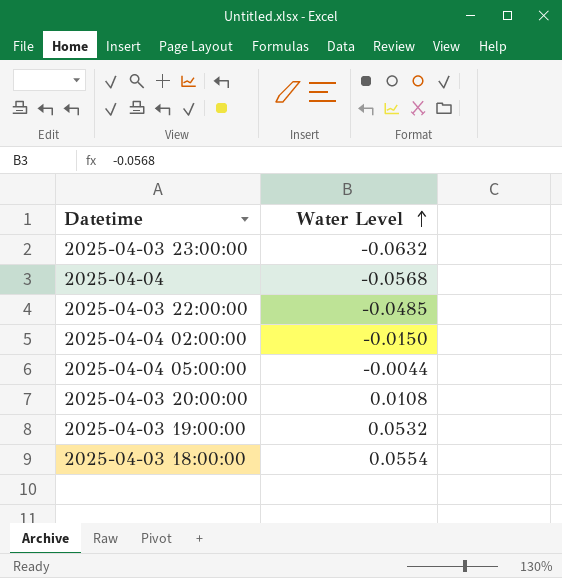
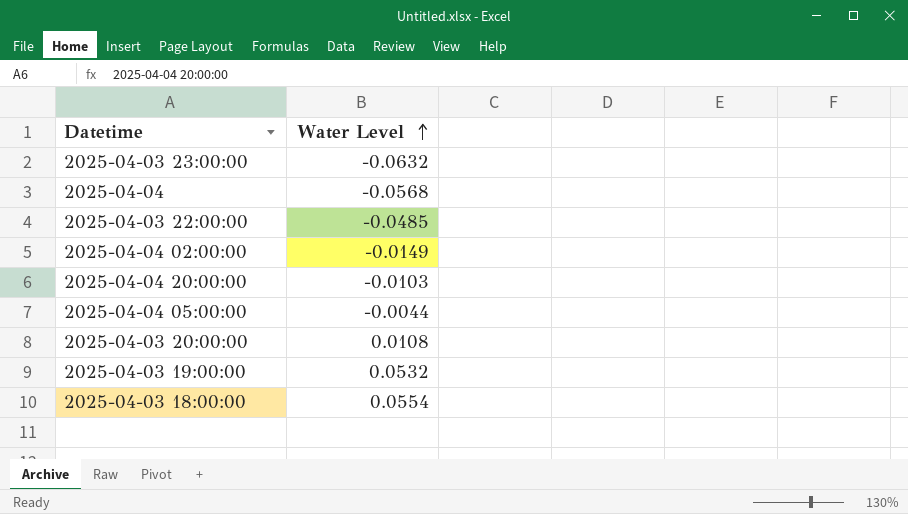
2025-04-04 02:00:00 | Water Level: -0.0150 -> -0.0149
row 2025-04-04 20:00:00: none -> -0.0103

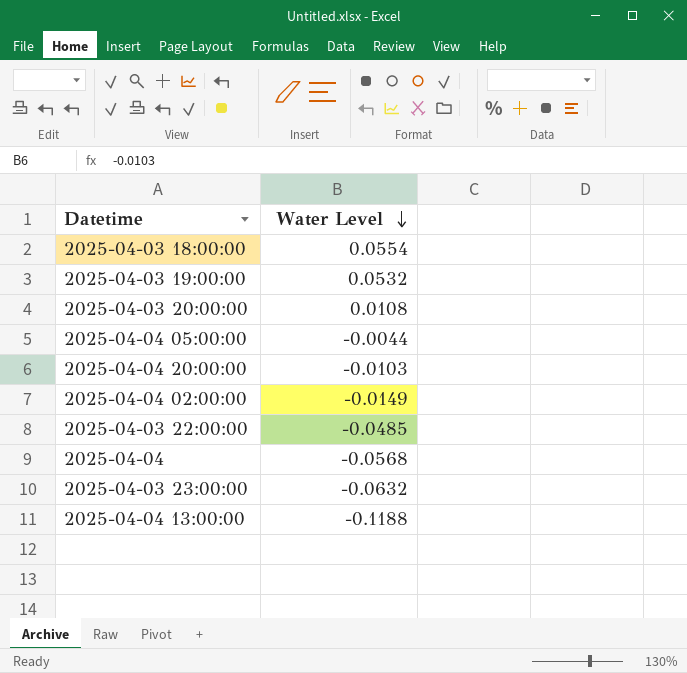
row order: Water Level ascending -> Water Level descending
row 2025-04-04 13:00:00: none -> -0.1188

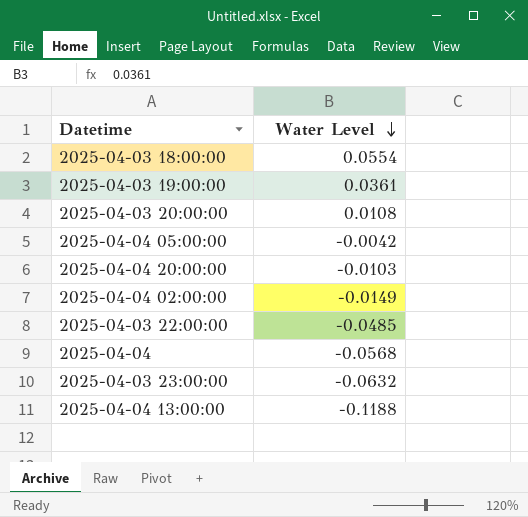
2025-04-03 19:00:00 | Water Level: 0.0532 -> 0.0361
2025-04-04 05:00:00 | Water Level: -0.0044 -> -0.0042

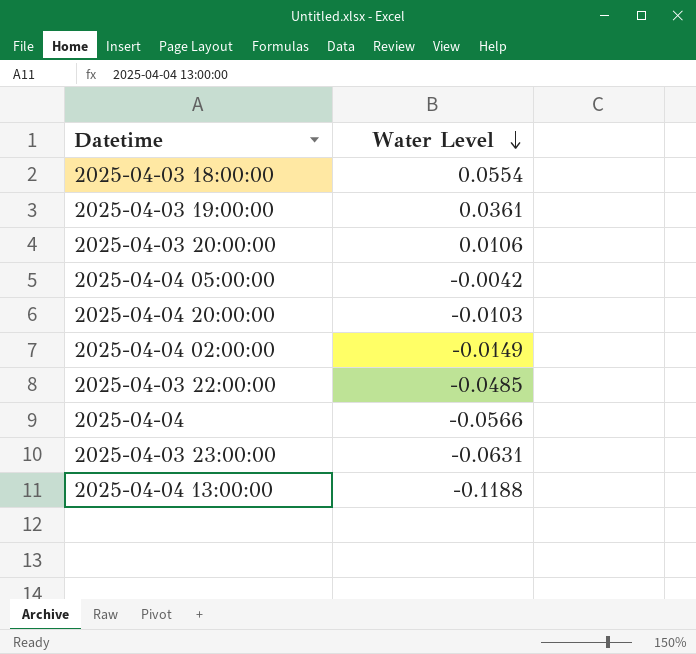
2025-04-03 20:00:00 | Water Level: 0.0108 -> 0.0106
2025-04-04 | Water Level: -0.0568 -> -0.0566
2025-04-03 23:00:00 | Water Level: -0.0632 -> -0.0631

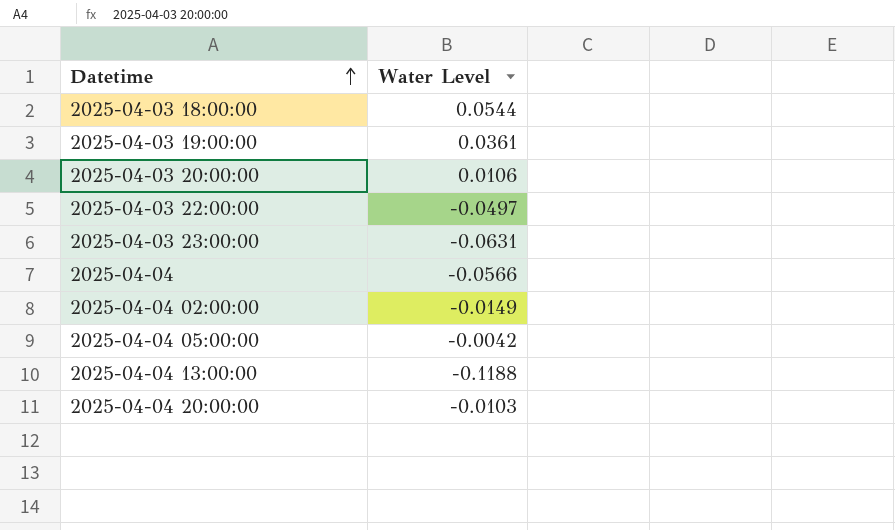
row order: Water Level descending -> Datetime ascending
2025-04-03 18:00:00 | Water Level: 0.0554 -> 0.0544
2025-04-03 22:00:00 | Water Level: -0.0485 -> -0.0497

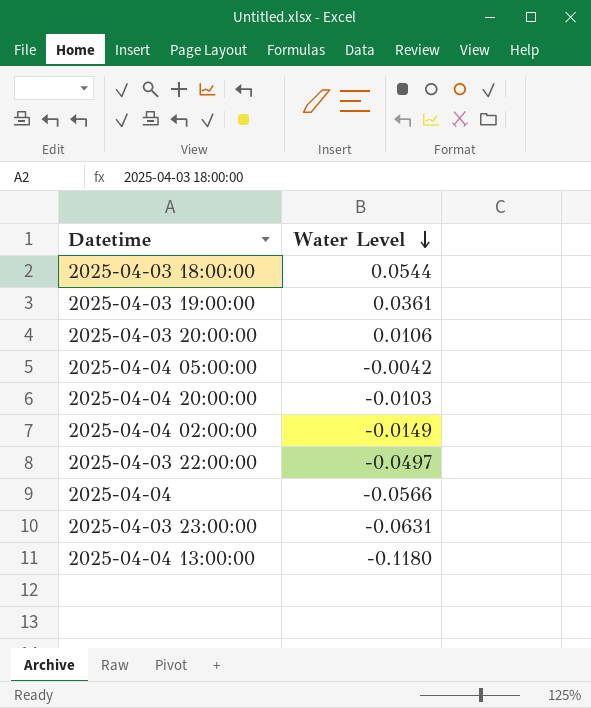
row order: Datetime ascending -> Water Level descending
2025-04-04 13:00:00 | Water Level: -0.1188 -> -0.1180

